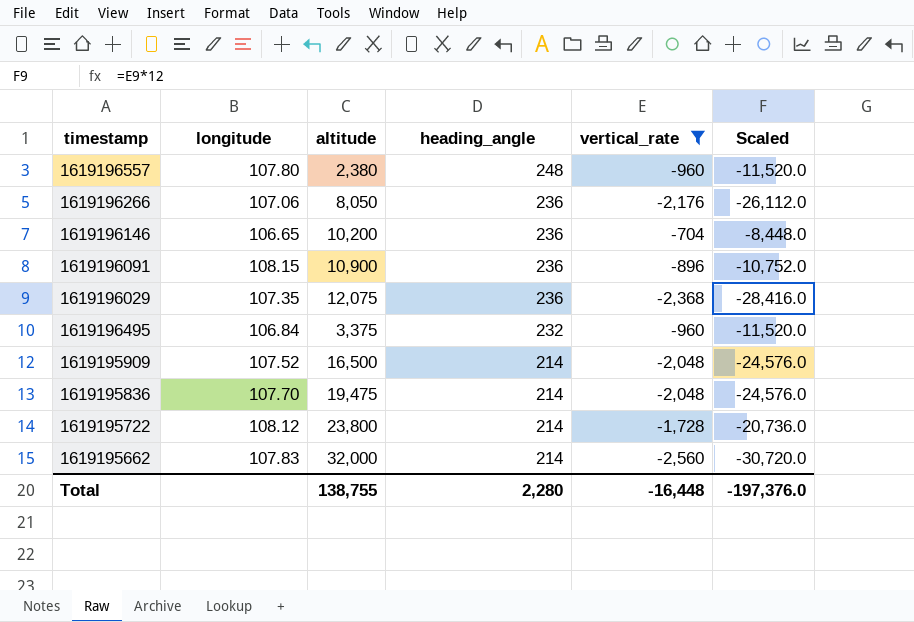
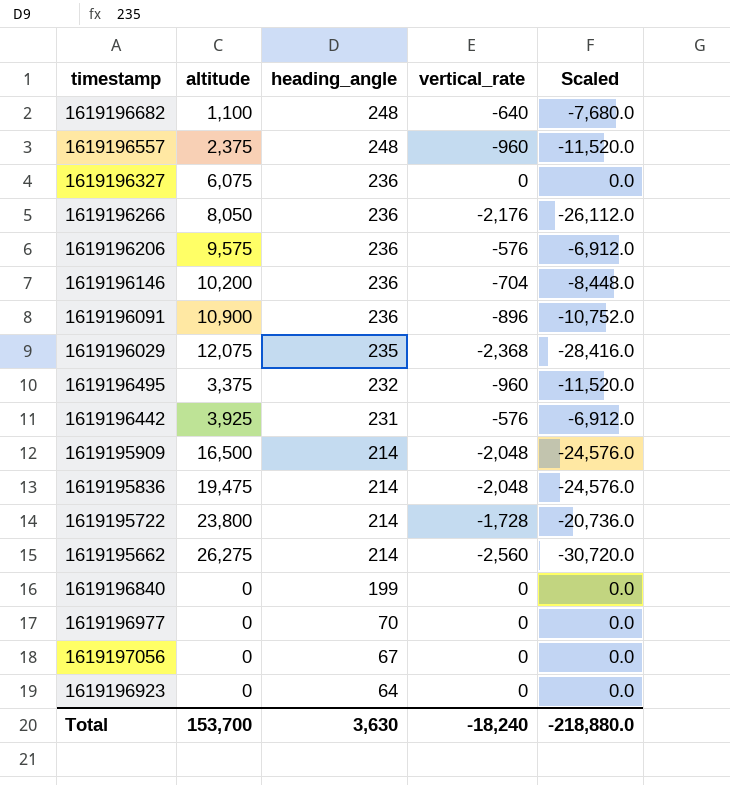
filter: vertical_rate <= -704 -> none
column longitude | position: 2 -> none
1619196557 | altitude: 2,380 -> 2,375
1619196029 | heading_angle: 236 -> 235
1619195662 | altitude: 32,000 -> 26,275
Total | altitude: 138,755 -> 153,700
Total | heading_angle: 2,280 -> 3,630
Total | vertical_rate: -16,448 -> -18,240
Total | Scaled: -197,376.0 -> -218,880.0

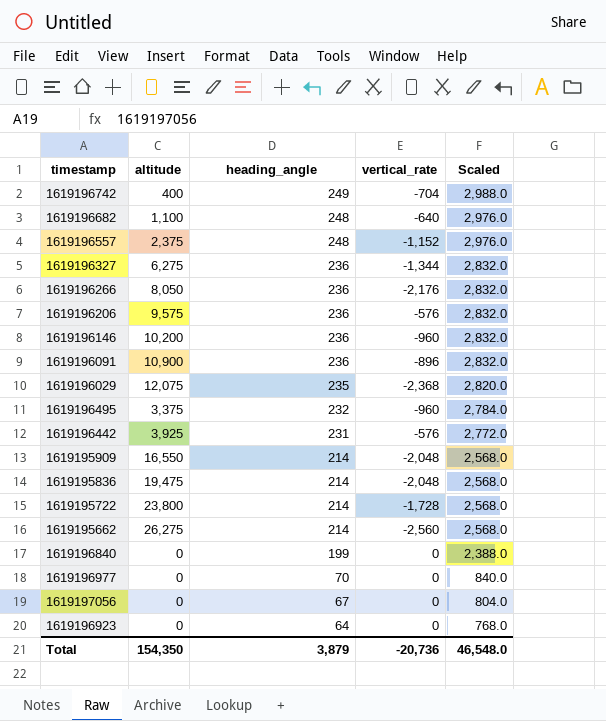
column Scaled | formula: [vertical_rate] * 12 -> [heading_angle] * 12
row 1619196742: none -> 400 | 249 | -704 | 2,988.0
1619196557 | vertical_rate: -960 -> -1,152
1619196327 | altitude: 6,075 -> 6,275
1619196327 | vertical_rate: 0 -> -1,344
1619196146 | vertical_rate: -704 -> -960
1619195909 | altitude: 16,500 -> 16,550
Total | altitude: 153,700 -> 154,350
Total | heading_angle: 3,630 -> 3,879
Total | vertical_rate: -18,240 -> -20,736
Total | Scaled: -218,880.0 -> 46,548.0

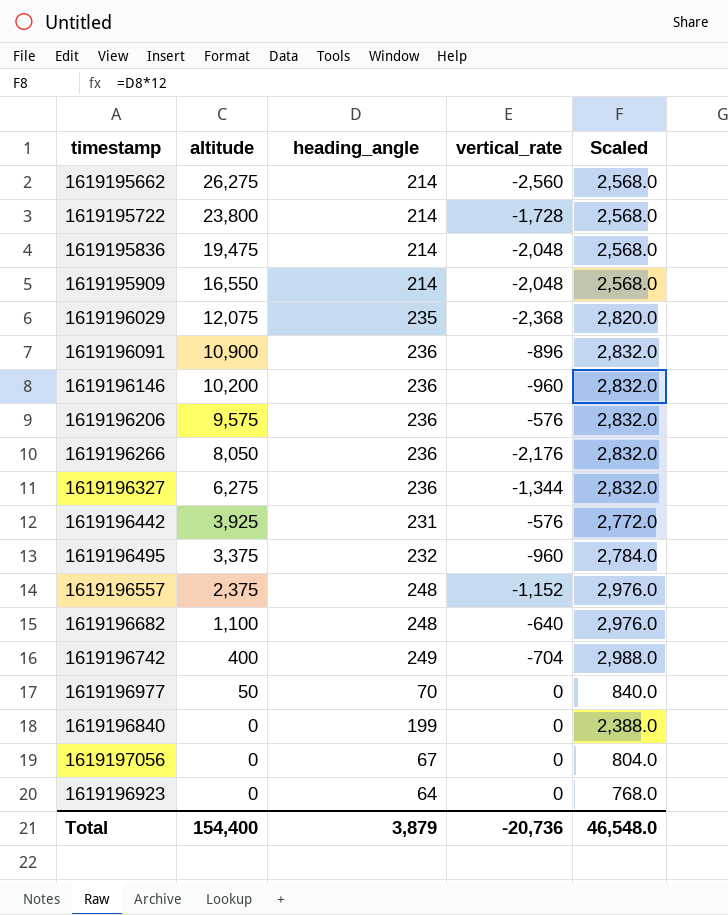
row order: heading_angle descending -> altitude descending
1619196977 | altitude: 0 -> 50
Total | altitude: 154,350 -> 154,400

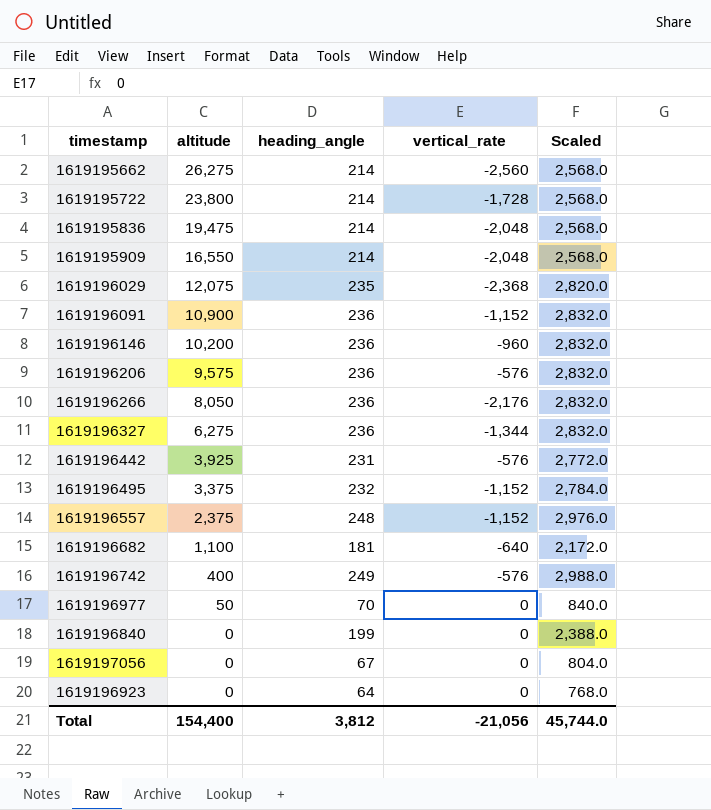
1619196091 | vertical_rate: -896 -> -1,152
1619196495 | vertical_rate: -960 -> -1,152
1619196682 | heading_angle: 248 -> 181
1619196682 | Scaled: 2,976.0 -> 2,172.0
1619196742 | vertical_rate: -704 -> -576
Total | heading_angle: 3,879 -> 3,812
Total | vertical_rate: -20,736 -> -21,056
Total | Scaled: 46,548.0 -> 45,744.0

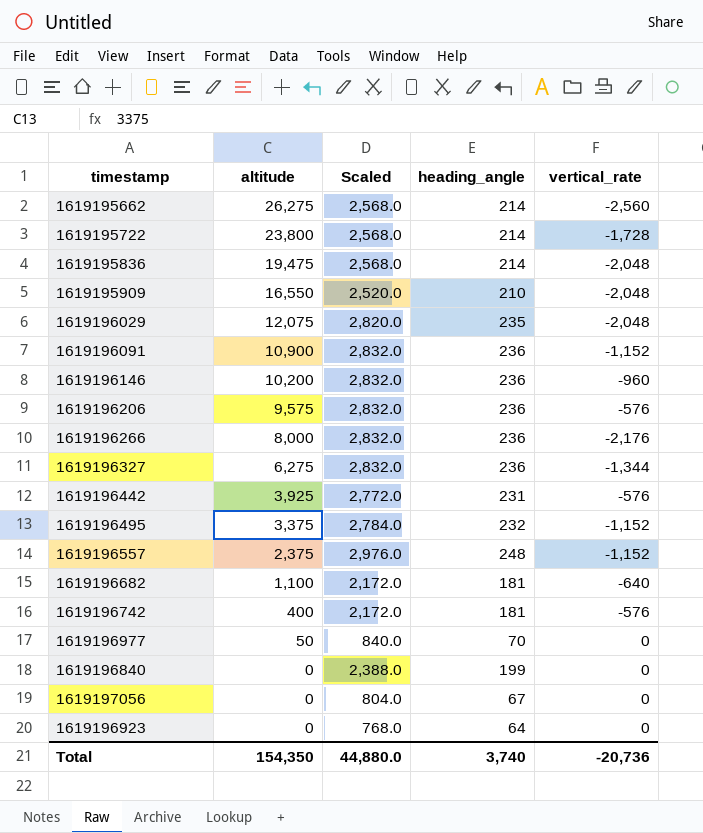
column Scaled | position: 5 -> 3
1619195909 | Scaled: 2,568.0 -> 2,520.0
1619195909 | heading_angle: 214 -> 210
1619196029 | vertical_rate: -2,368 -> -2,048
1619196266 | altitude: 8,050 -> 8,000
1619196742 | Scaled: 2,988.0 -> 2,172.0
1619196742 | heading_angle: 249 -> 181
Total | altitude: 154,400 -> 154,350
Total | Scaled: 45,744.0 -> 44,880.0
Total | heading_angle: 3,812 -> 3,740
Total | vertical_rate: -21,056 -> -20,736

